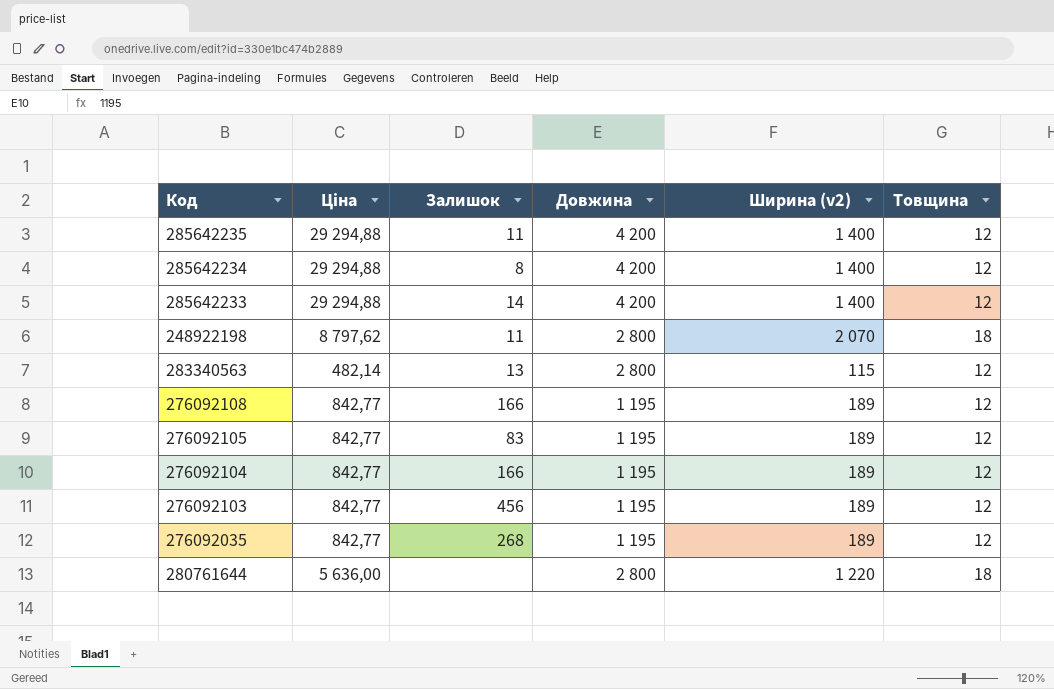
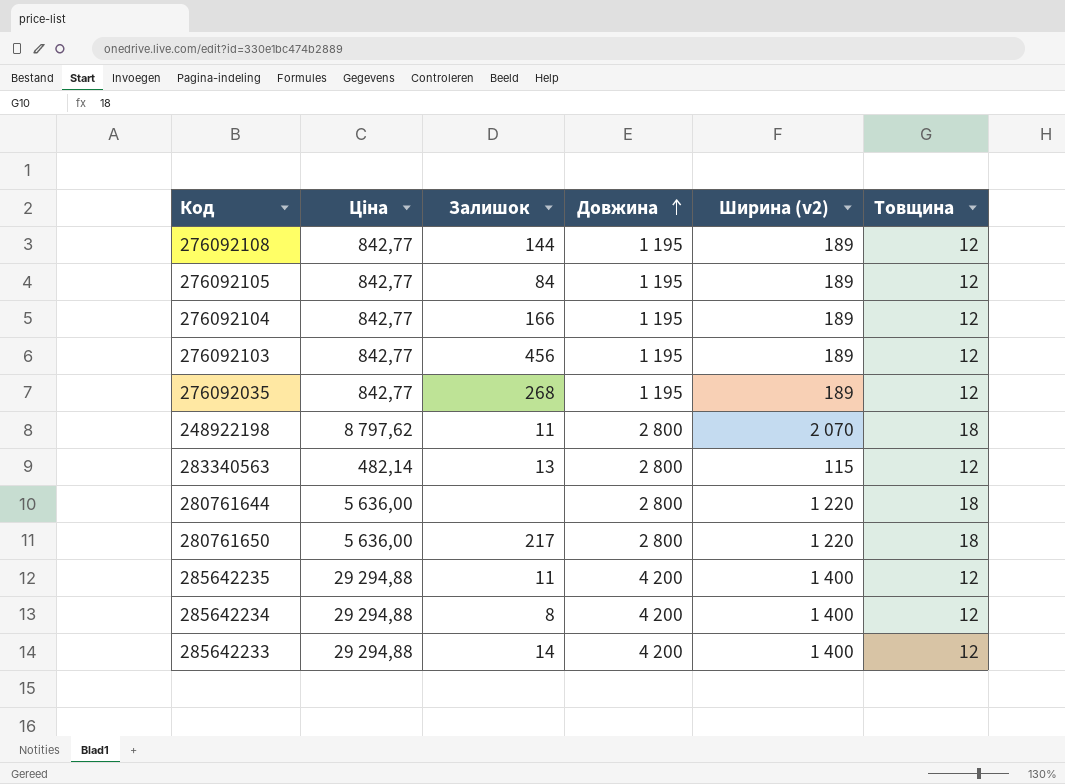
row order: none -> Довжина ascending
276092108 | Залишок: 166 -> 144
276092105 | Залишок: 83 -> 84
row 280761650: none -> 5 636,00 | 217 | 2 800 | 1 220 | 18

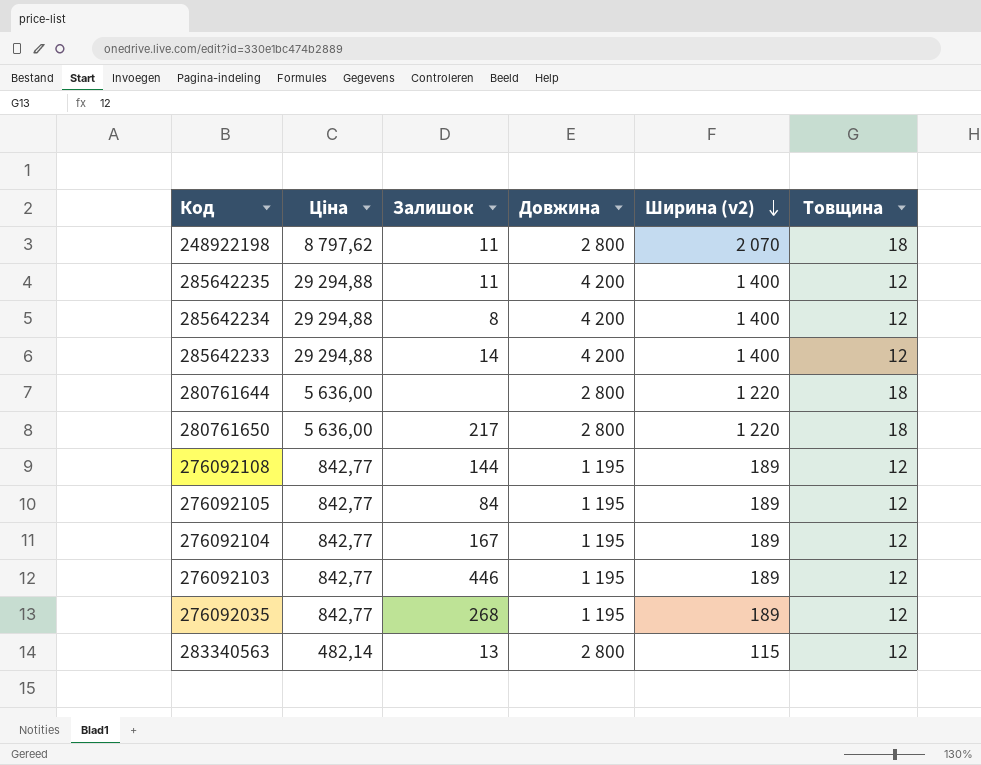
row order: Довжина ascending -> Ширина (v2) descending
276092104 | Залишок: 166 -> 167
276092103 | Залишок: 456 -> 446

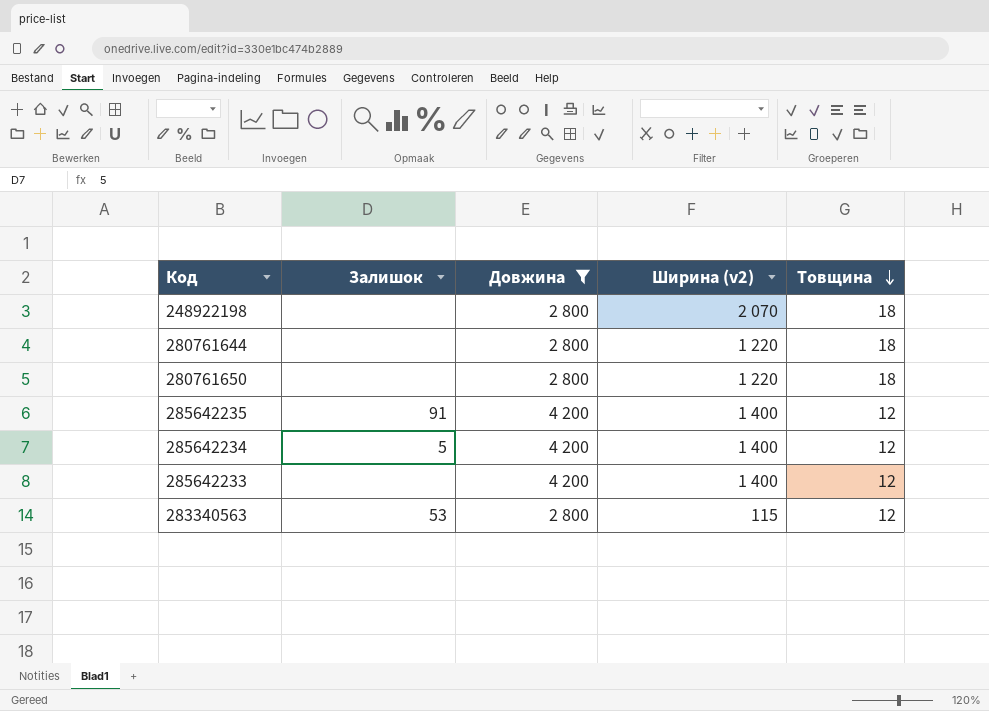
filter: none -> Довжина != 1 195
row order: Ширина (v2) descending -> Товщина descending
column Ціна | position: 2 -> none
248922198 | Залишок: 11 -> none
280761650 | Залишок: 217 -> none
285642235 | Залишок: 11 -> 91
285642234 | Залишок: 8 -> 5
285642233 | Залишок: 14 -> none
283340563 | Залишок: 13 -> 53

